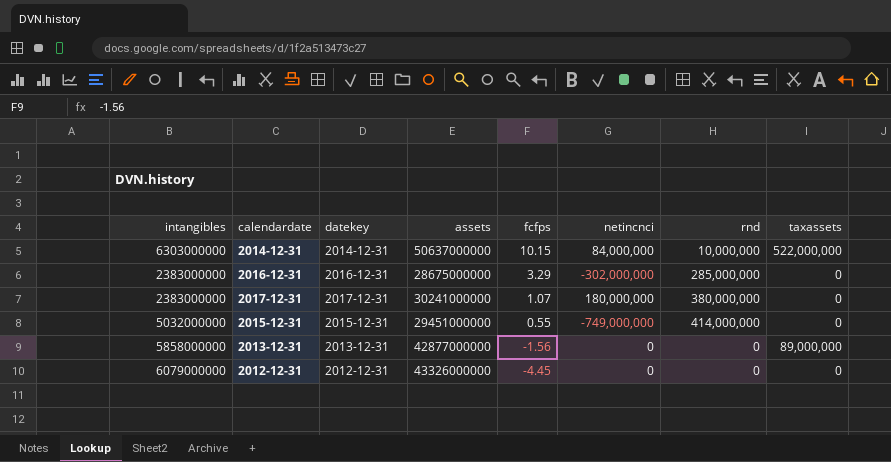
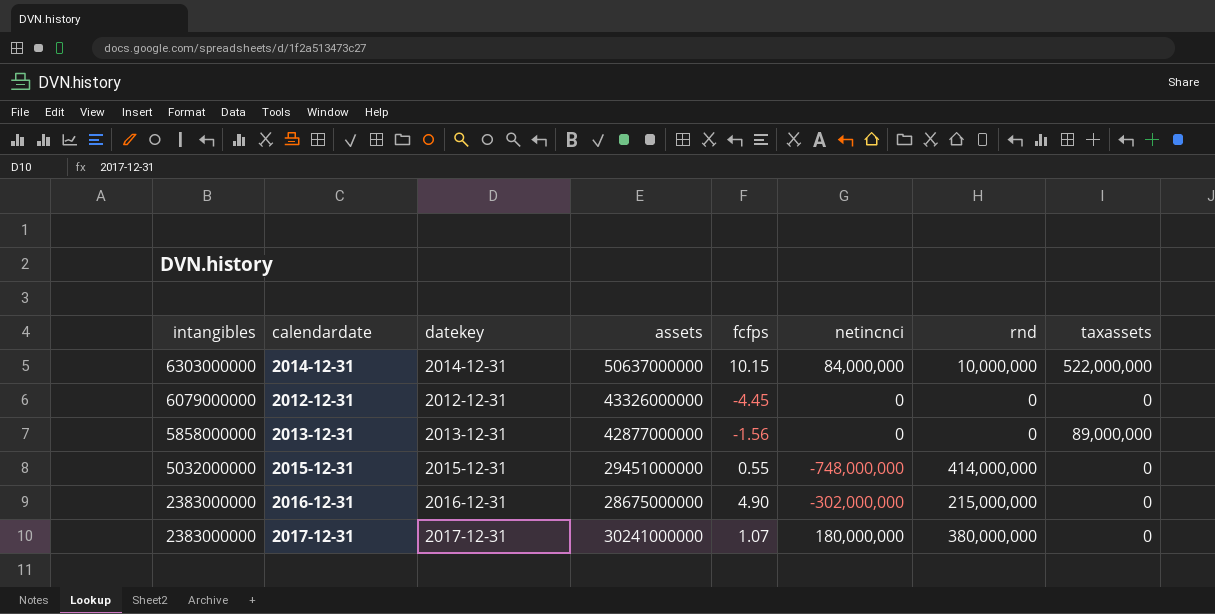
row order: fcfps descending -> intangibles descending
2015-12-31 | netincnci: -749,000,000 -> -748,000,000
2016-12-31 | fcfps: 3.29 -> 4.90
2016-12-31 | rnd: 285,000,000 -> 215,000,000

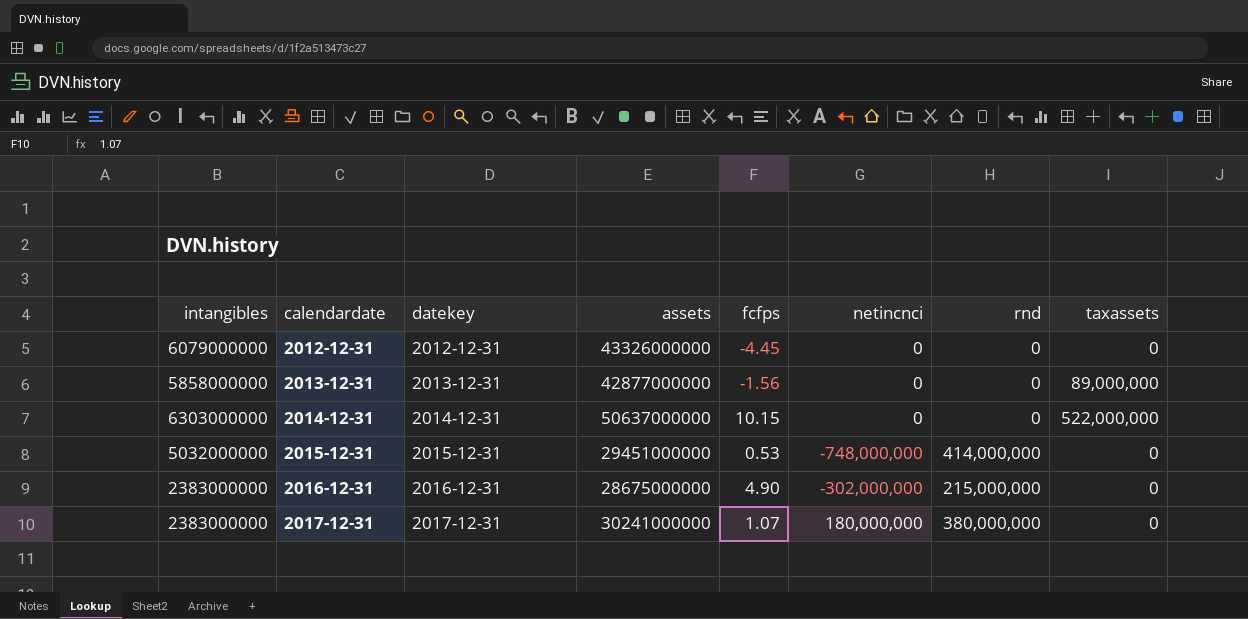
row order: intangibles descending -> calendardate ascending
2014-12-31 | netincnci: 84,000,000 -> 0
2014-12-31 | rnd: 10,000,000 -> 0
2015-12-31 | fcfps: 0.55 -> 0.53

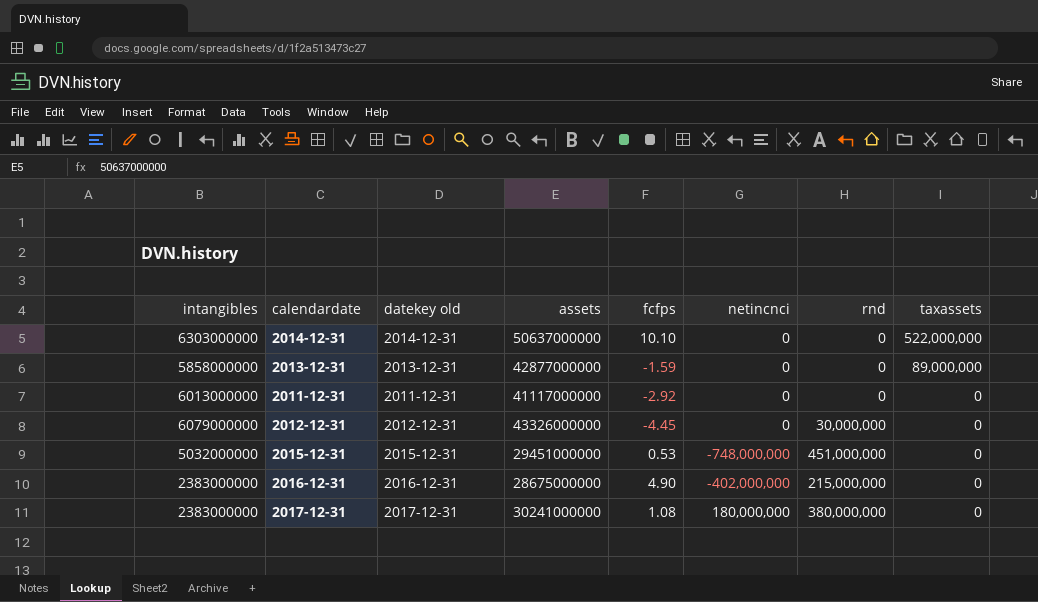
row order: calendardate ascending -> taxassets descending
column name: datekey -> datekey old
2014-12-31 | fcfps: 10.15 -> 10.10
2013-12-31 | fcfps: -1.56 -> -1.59
row 2011-12-31: none -> 6013000000 | 2011-12-31 | 41117000000 | -2.92 | 0 | 0 | 0
2012-12-31 | rnd: 0 -> 30,000,000
2015-12-31 | rnd: 414,000,000 -> 451,000,000
2016-12-31 | netincnci: -302,000,000 -> -402,000,000
2017-12-31 | fcfps: 1.07 -> 1.08

